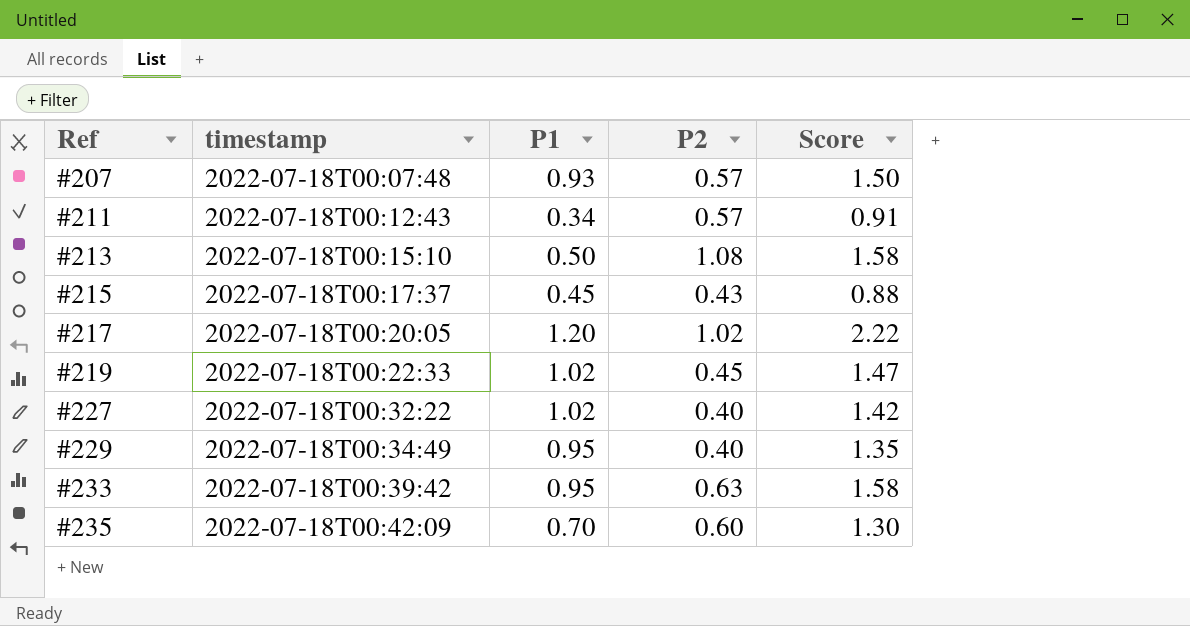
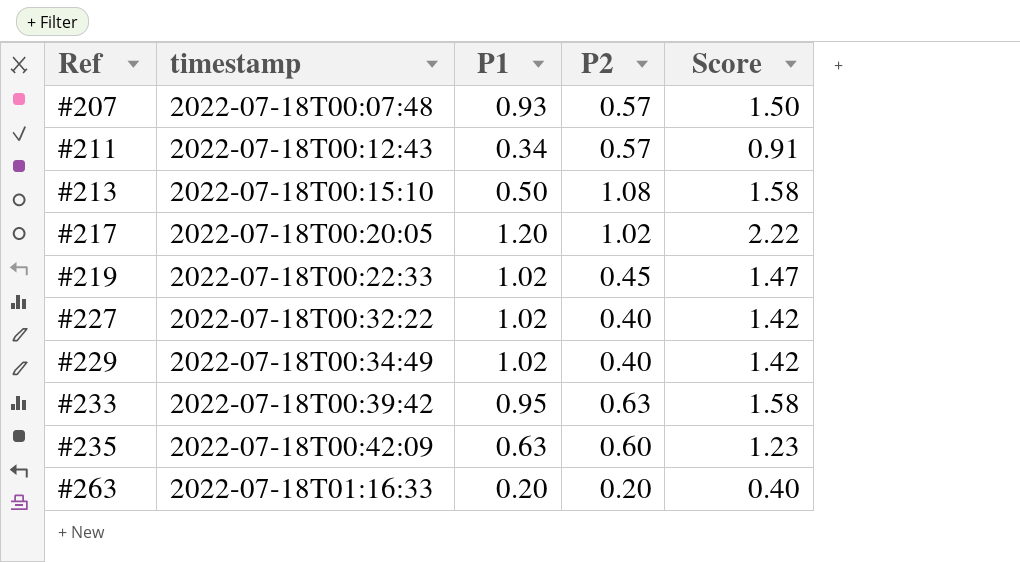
row #215: 2022-07-18T00:17:37 | 0.45 | 0.43 | 0.88 -> none
#229 | P1: 0.95 -> 1.02
#229 | Score: 1.35 -> 1.42
#235 | P1: 0.70 -> 0.63
#235 | Score: 1.30 -> 1.23
row #263: none -> 2022-07-18T01:16:33 | 0.20 | 0.20 | 0.40

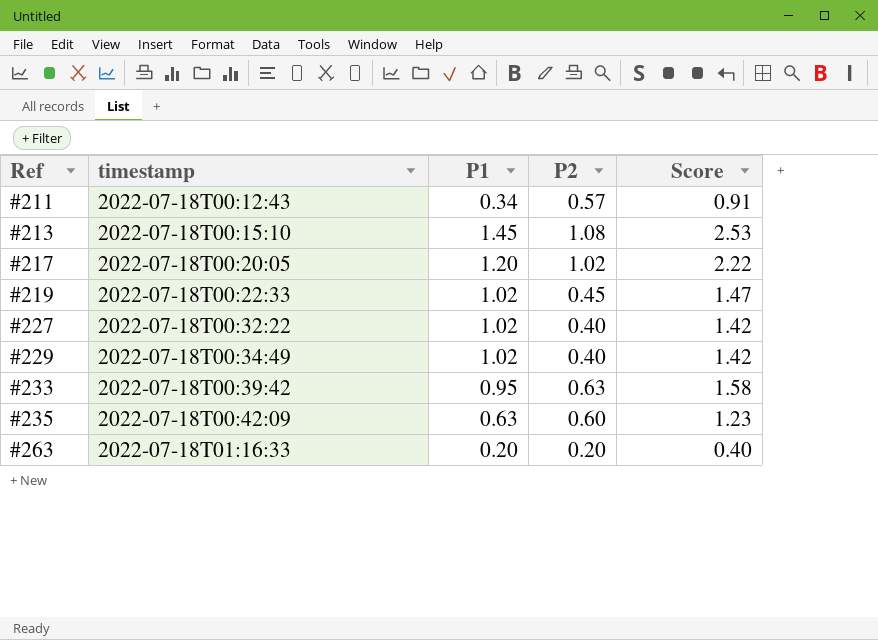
row #207: 2022-07-18T00:07:48 | 0.93 | 0.57 | 1.50 -> none
#213 | P1: 0.50 -> 1.45
#213 | Score: 1.58 -> 2.53

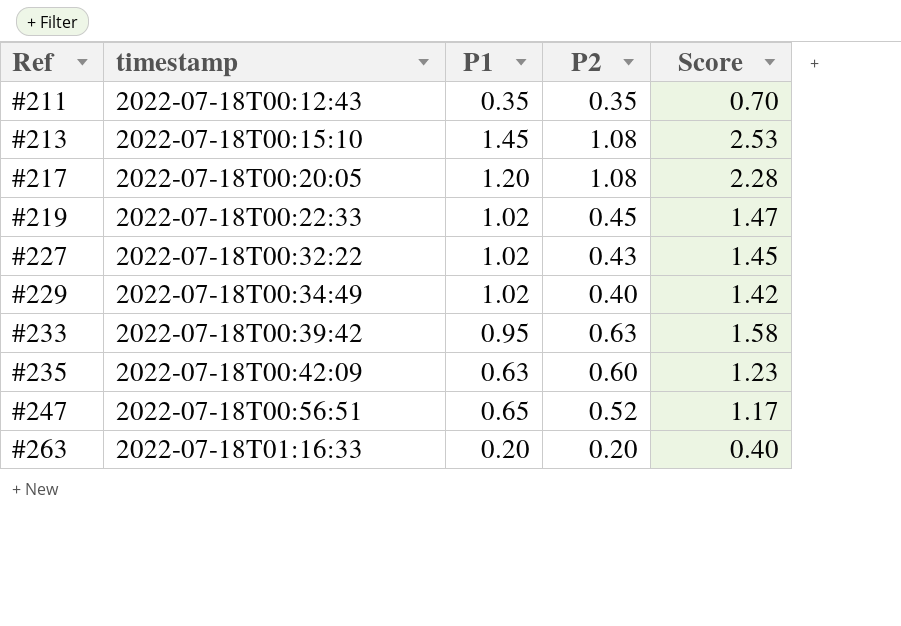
#211 | P1: 0.34 -> 0.35
#211 | P2: 0.57 -> 0.35
#211 | Score: 0.91 -> 0.70
#217 | P2: 1.02 -> 1.08
#217 | Score: 2.22 -> 2.28
#227 | P2: 0.40 -> 0.43
#227 | Score: 1.42 -> 1.45
row #247: none -> 2022-07-18T00:56:51 | 0.65 | 0.52 | 1.17

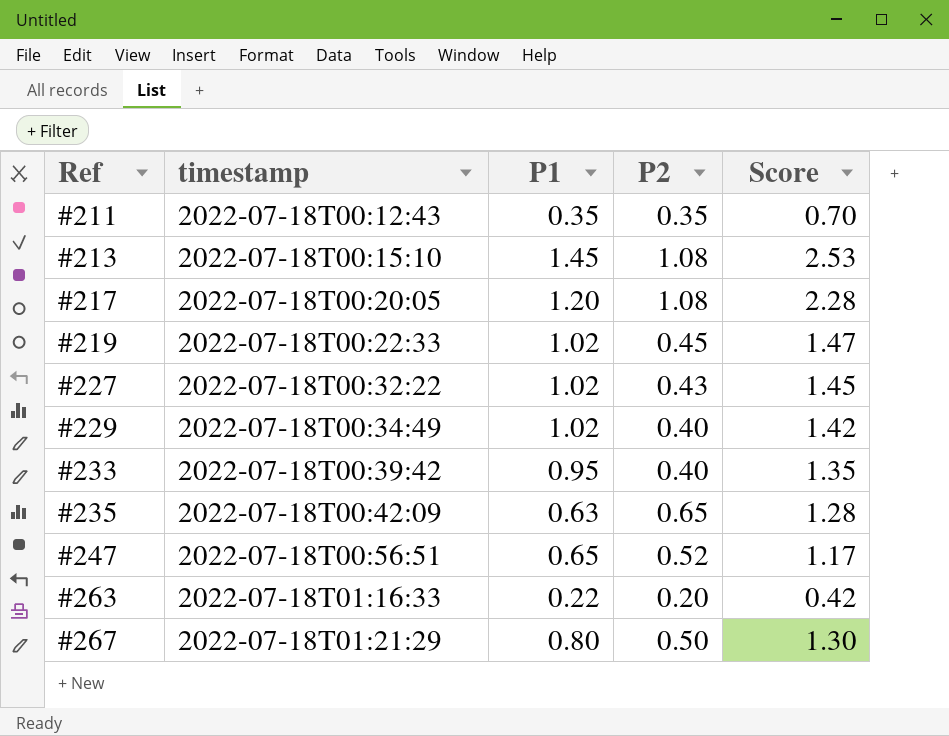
#233 | P2: 0.63 -> 0.40
#233 | Score: 1.58 -> 1.35
#235 | P2: 0.60 -> 0.65
#235 | Score: 1.23 -> 1.28
#263 | P1: 0.20 -> 0.22
#263 | Score: 0.40 -> 0.42
row #267: none -> 2022-07-18T01:21:29 | 0.80 | 0.50 | 1.30

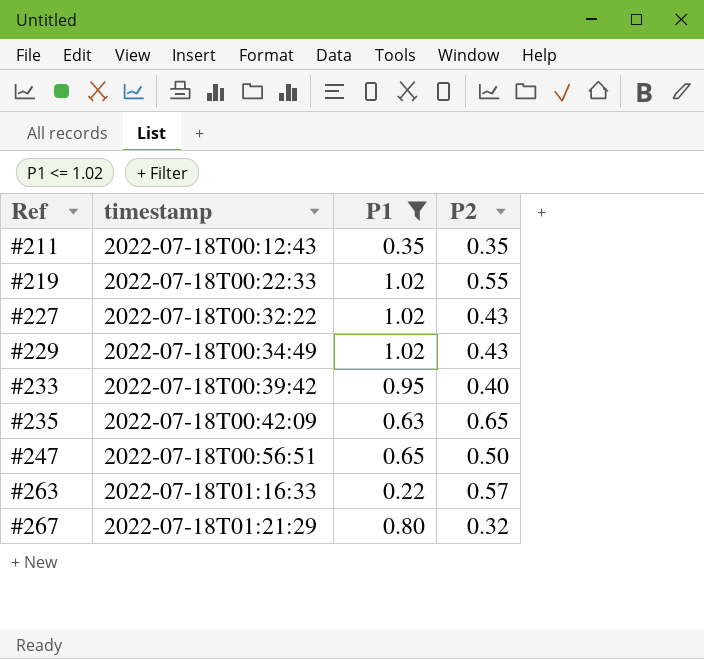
filter: none -> P1 <= 1.02
column Score | formula: [P1] + [P2] -> none
#219 | P2: 0.45 -> 0.55
#229 | P2: 0.40 -> 0.43
#247 | P2: 0.52 -> 0.50
#263 | P2: 0.20 -> 0.57
#267 | P2: 0.50 -> 0.32

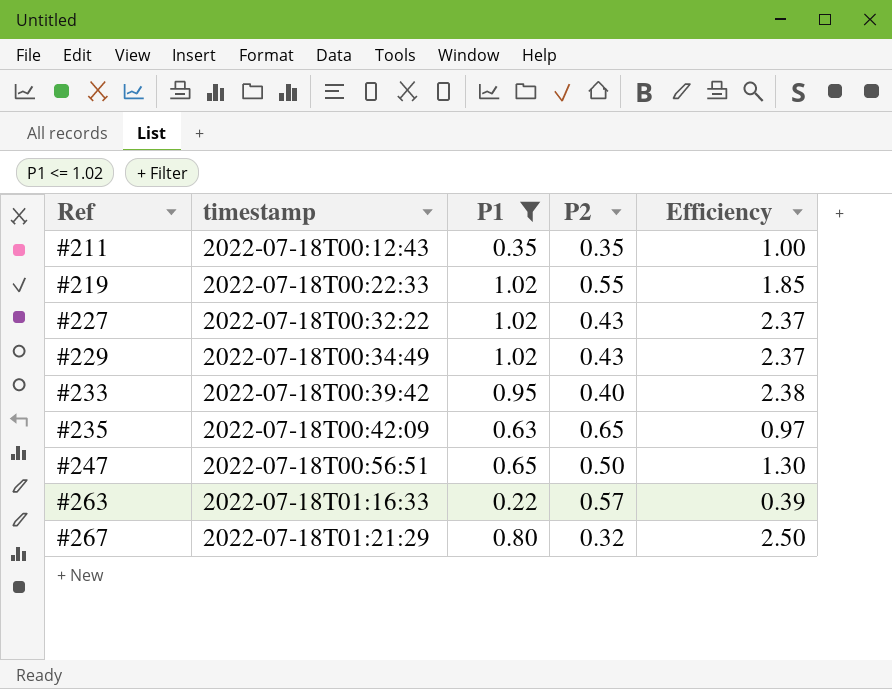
column Efficiency | formula: none -> [P1] / [P2]

